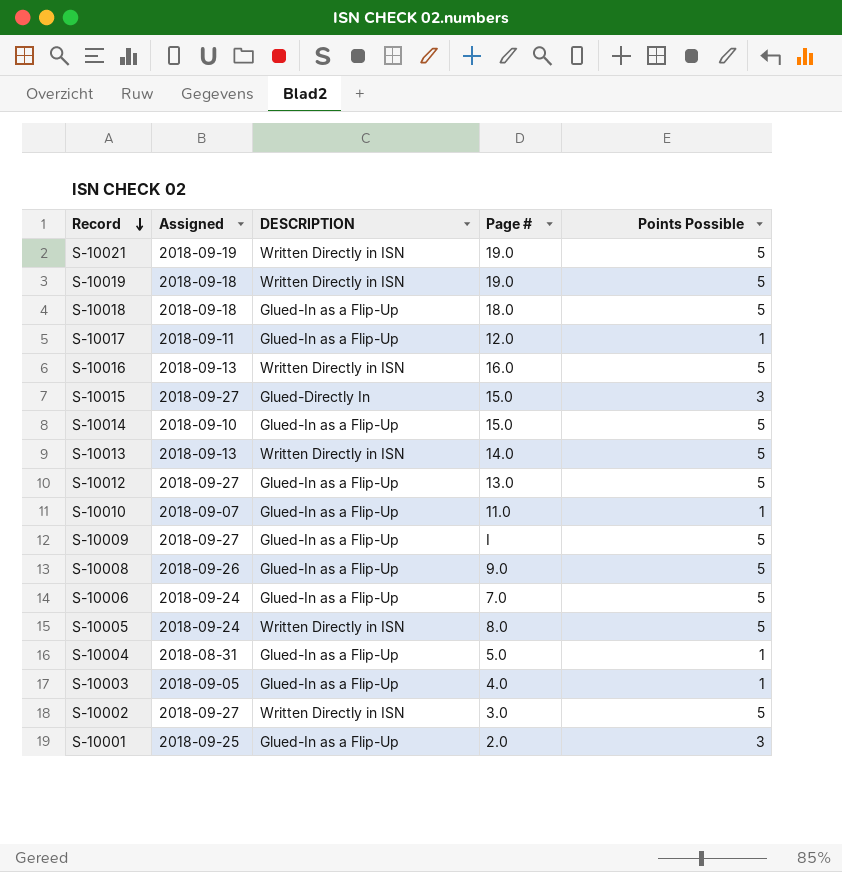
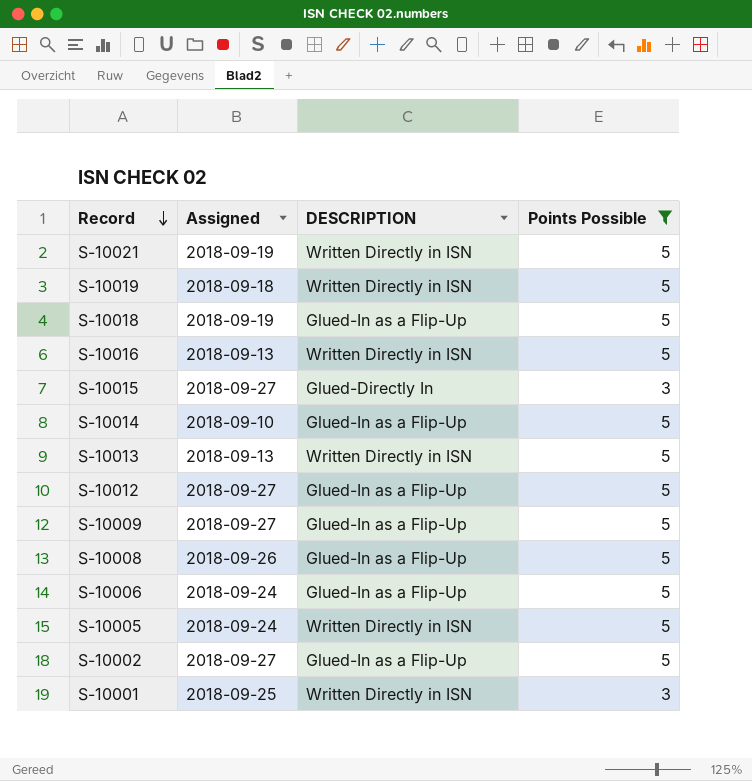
filter: none -> Points Possible != 1
column Page # | position: 4 -> none
S-10018 | Assigned: 2018-09-18 -> 2018-09-19
S-10002 | DESCRIPTION: Written Directly in ISN -> Glued-In as a Flip-Up
S-10001 | DESCRIPTION: Glued-In as a Flip-Up -> Written Directly in ISN

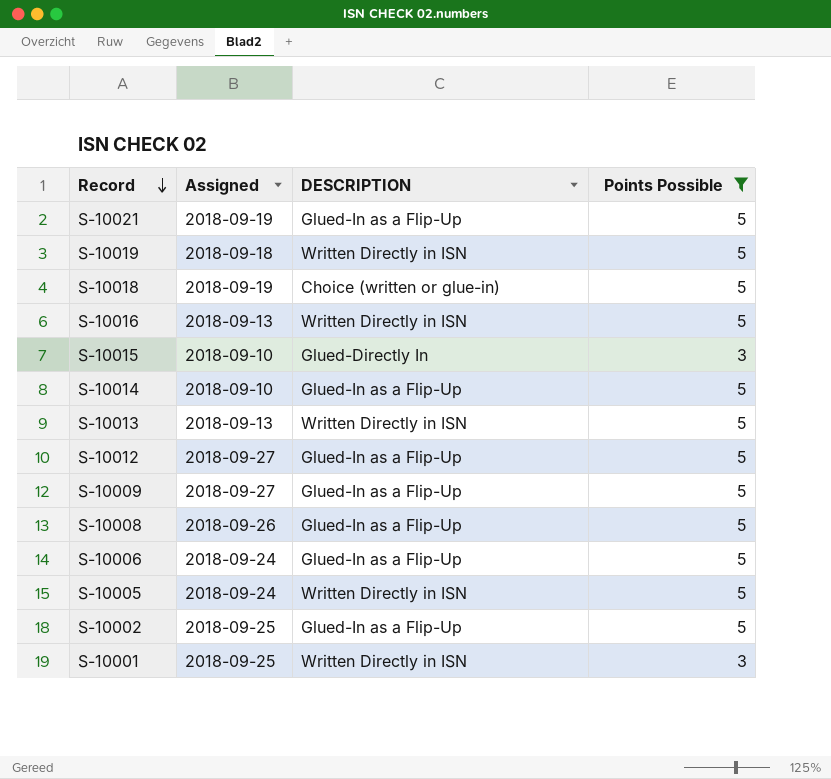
S-10021 | DESCRIPTION: Written Directly in ISN -> Glued-In as a Flip-Up
S-10018 | DESCRIPTION: Glued-In as a Flip-Up -> Choice (written or glue-in)
S-10015 | Assigned: 2018-09-27 -> 2018-09-10
S-10002 | Assigned: 2018-09-27 -> 2018-09-25

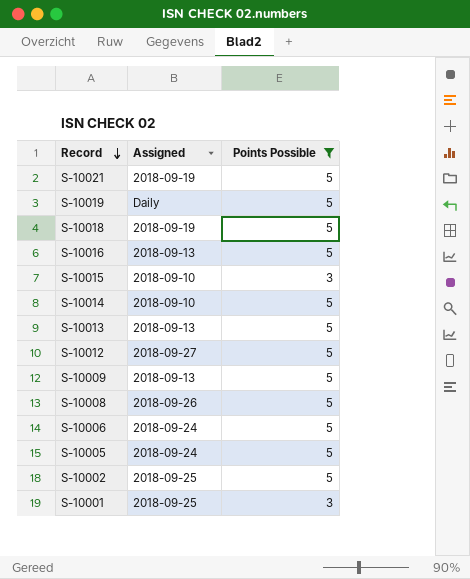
column DESCRIPTION | position: 3 -> none
S-10019 | Assigned: 2018-09-18 -> Daily
S-10009 | Assigned: 2018-09-27 -> 2018-09-13

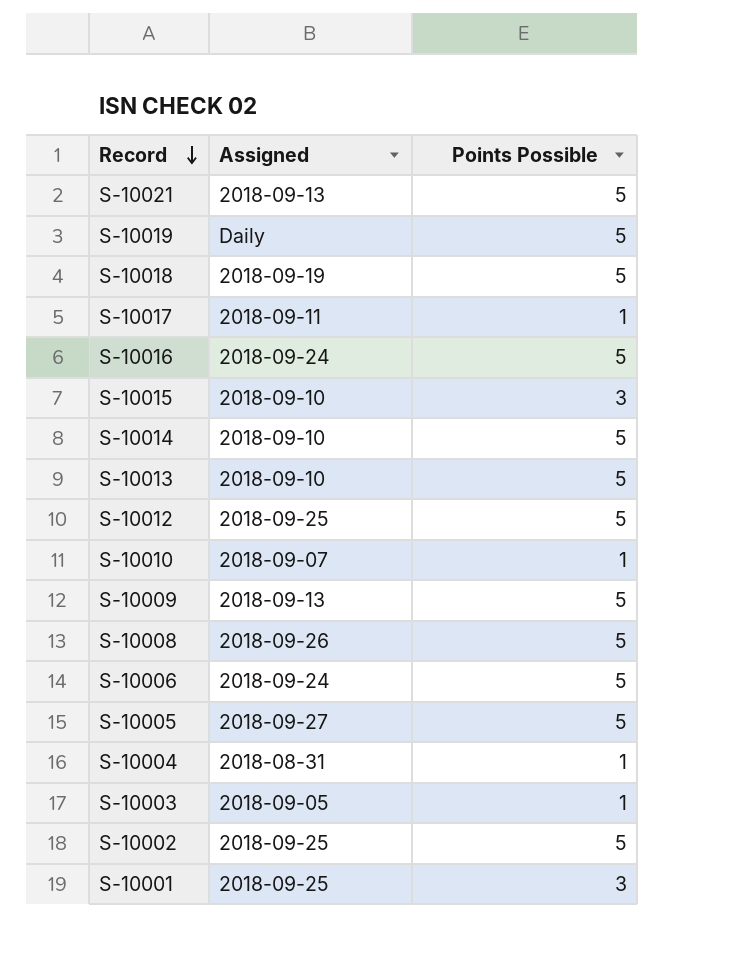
filter: Points Possible != 1 -> none
S-10021 | Assigned: 2018-09-19 -> 2018-09-13
S-10016 | Assigned: 2018-09-13 -> 2018-09-24
S-10013 | Assigned: 2018-09-13 -> 2018-09-10
S-10012 | Assigned: 2018-09-27 -> 2018-09-25
S-10005 | Assigned: 2018-09-24 -> 2018-09-27

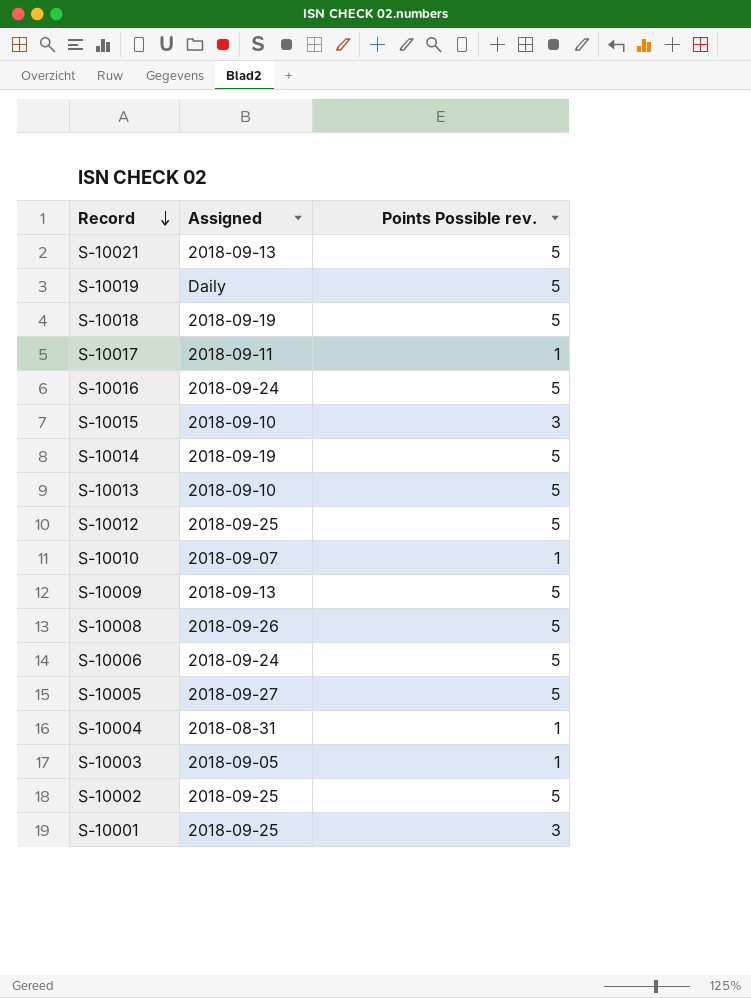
column name: Points Possible -> Points Possible rev.
S-10014 | Assigned: 2018-09-10 -> 2018-09-19

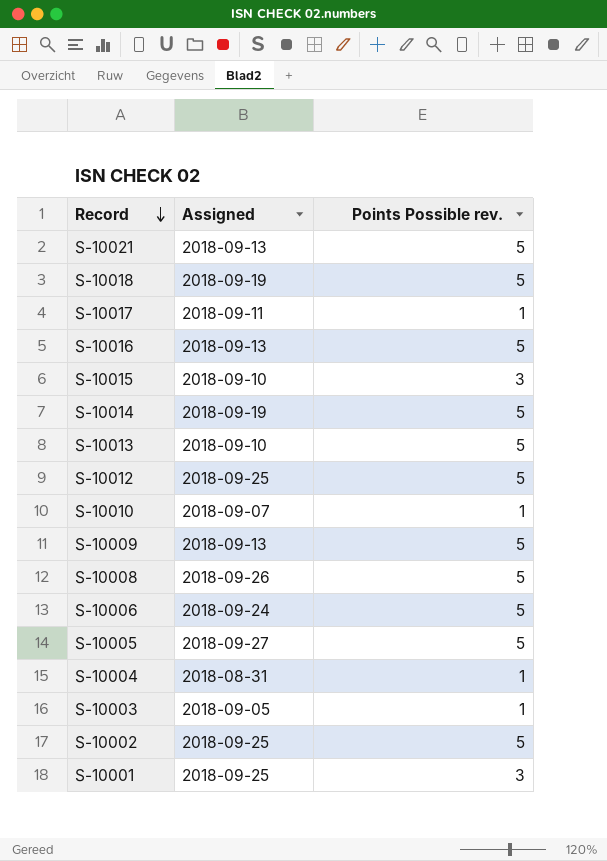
row S-10019: Daily | 5 -> none
S-10016 | Assigned: 2018-09-24 -> 2018-09-13

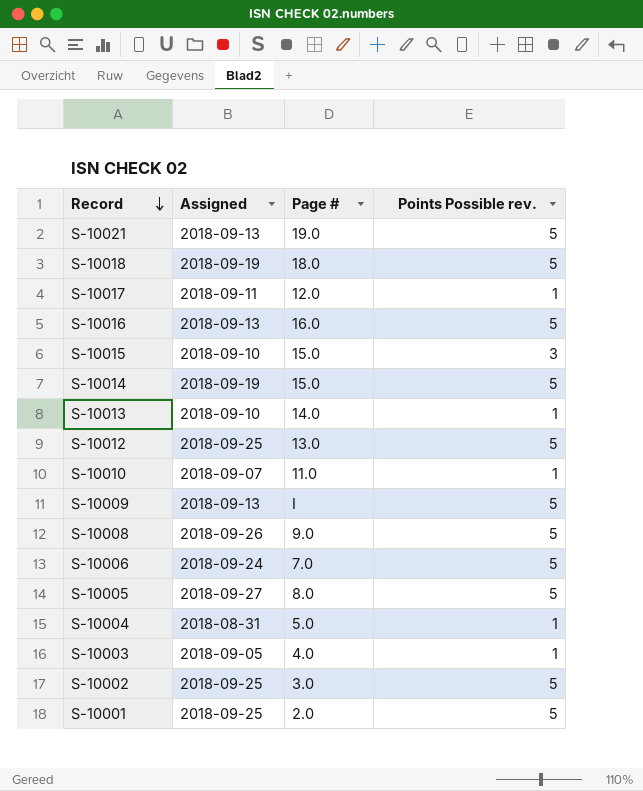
column Page # | position: none -> 3
S-10013 | Points Possible rev.: 5 -> 1
S-10001 | Points Possible rev.: 3 -> 5

